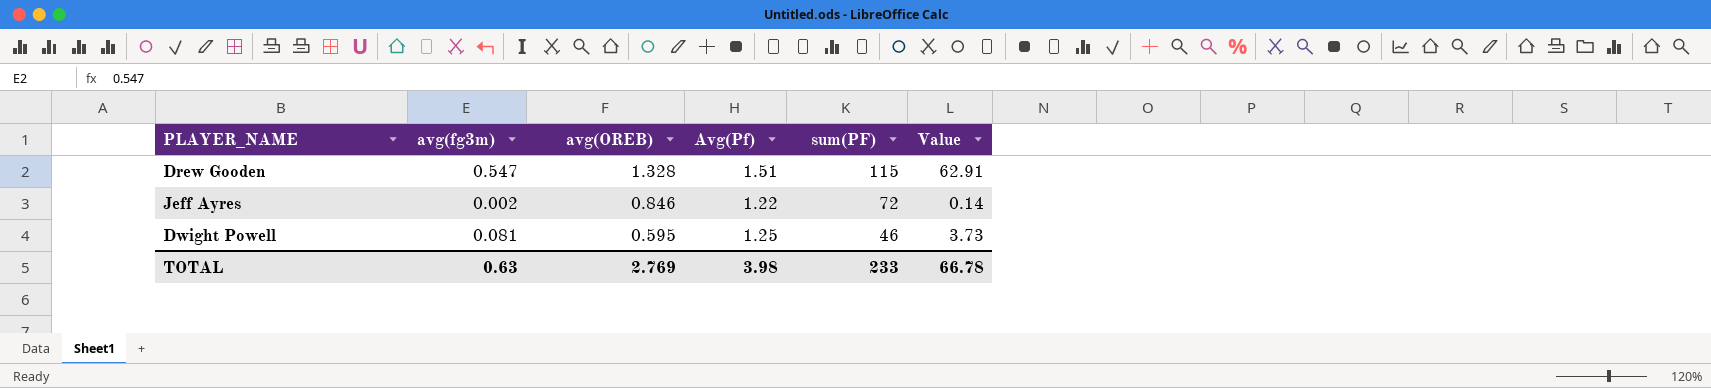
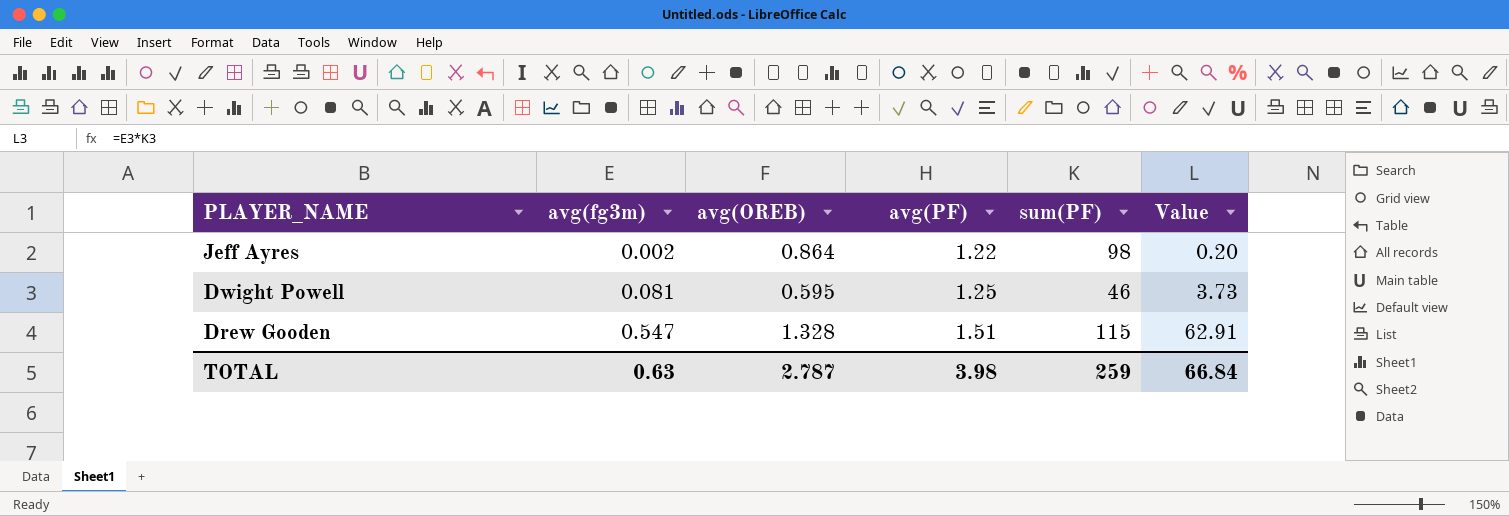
row order: avg(OREB) descending -> PLAYER_NAME descending
column name: Avg(Pf) -> avg(PF)
Jeff Ayres | avg(OREB): 0.846 -> 0.864
Jeff Ayres | sum(PF): 72 -> 98
Jeff Ayres | Value: 0.14 -> 0.20
TOTAL | avg(OREB): 2.769 -> 2.787
TOTAL | sum(PF): 233 -> 259
TOTAL | Value: 66.78 -> 66.84

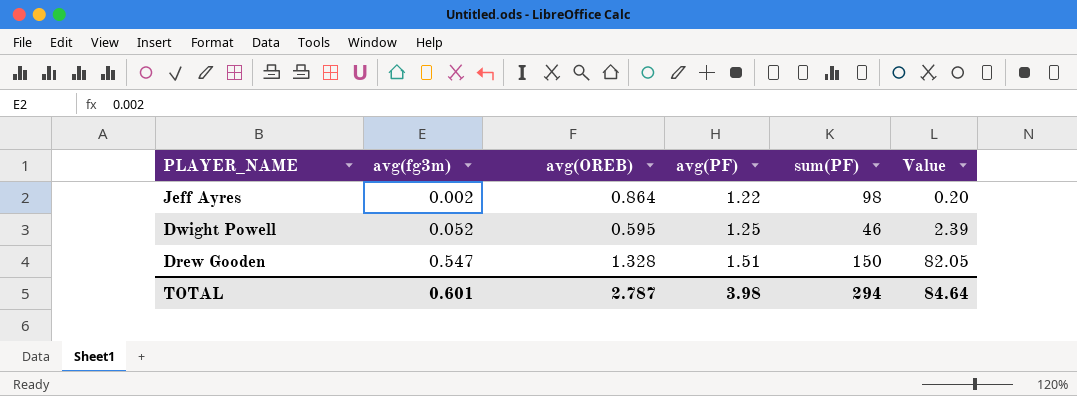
Dwight Powell | avg(fg3m): 0.081 -> 0.052
Dwight Powell | Value: 3.73 -> 2.39
Drew Gooden | sum(PF): 115 -> 150
Drew Gooden | Value: 62.91 -> 82.05
TOTAL | avg(fg3m): 0.63 -> 0.601
TOTAL | sum(PF): 259 -> 294
TOTAL | Value: 66.84 -> 84.64

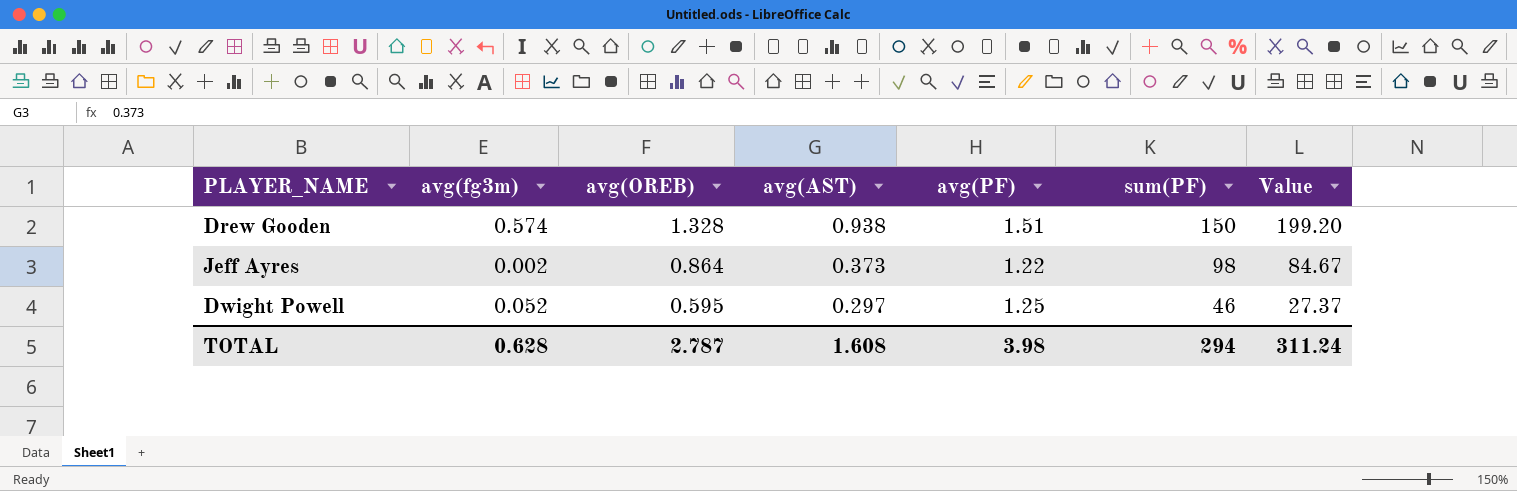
row order: PLAYER_NAME descending -> avg(OREB) descending
column avg(AST) | position: none -> 4
column Value | formula: [avg(fg3m)] * [sum(PF)] -> [avg(OREB)] * [sum(PF)]
Drew Gooden | avg(fg3m): 0.547 -> 0.574
TOTAL | avg(fg3m): 0.601 -> 0.628
TOTAL | Value: 84.64 -> 311.24

